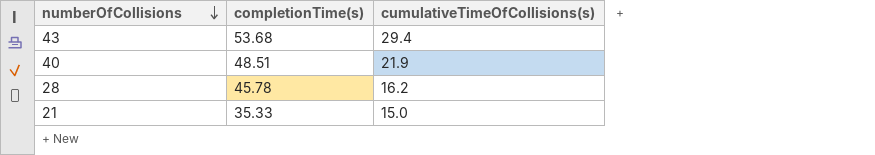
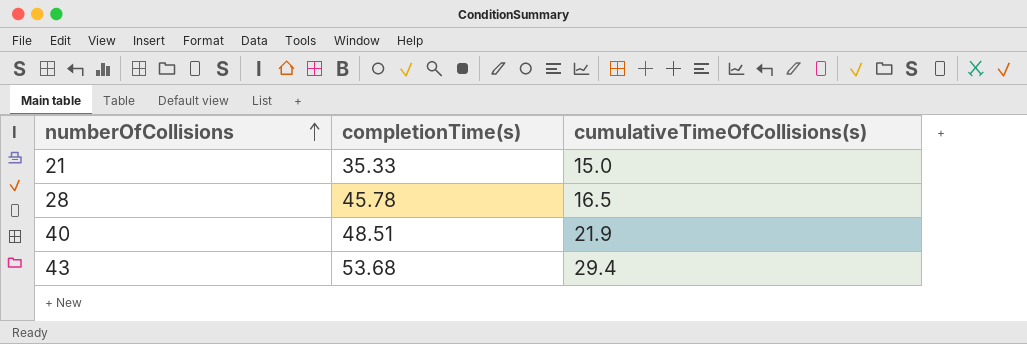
row order: numberOfCollisions descending -> numberOfCollisions ascending
28 | cumulativeTimeOfCollisions(s): 16.2 -> 16.5

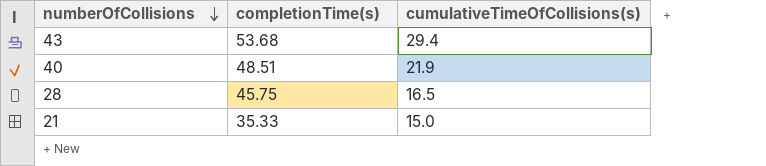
row order: numberOfCollisions ascending -> numberOfCollisions descending
28 | completionTime(s): 45.78 -> 45.75

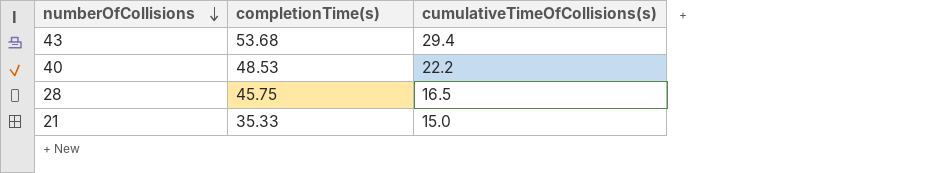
40 | completionTime(s): 48.51 -> 48.53
40 | cumulativeTimeOfCollisions(s): 21.9 -> 22.2

